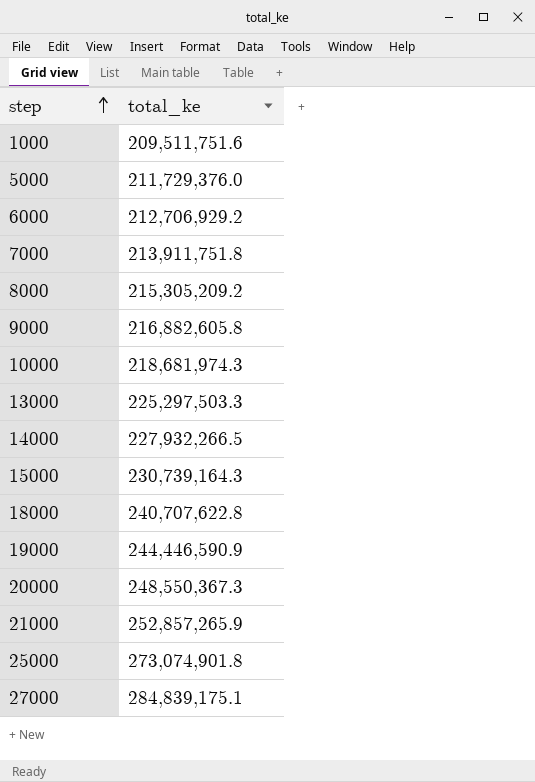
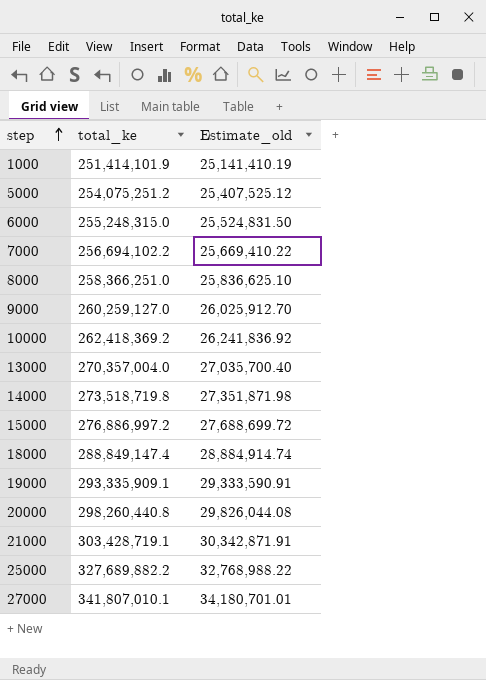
column Estimate_old | formula: none -> [total_ke] * 0.1
1000 | total_ke: 209,511,751.6 -> 251,414,101.9
5000 | total_ke: 211,729,376.0 -> 254,075,251.2
6000 | total_ke: 212,706,929.2 -> 255,248,315.0
7000 | total_ke: 213,911,751.8 -> 256,694,102.2
8000 | total_ke: 215,305,209.2 -> 258,366,251.0
9000 | total_ke: 216,882,605.8 -> 260,259,127.0
10000 | total_ke: 218,681,974.3 -> 262,418,369.2
13000 | total_ke: 225,297,503.3 -> 270,357,004.0
14000 | total_ke: 227,932,266.5 -> 273,518,719.8
15000 | total_ke: 230,739,164.3 -> 276,886,997.2
18000 | total_ke: 240,707,622.8 -> 288,849,147.4
19000 | total_ke: 244,446,590.9 -> 293,335,909.1
20000 | total_ke: 248,550,367.3 -> 298,260,440.8
21000 | total_ke: 252,857,265.9 -> 303,428,719.1
25000 | total_ke: 273,074,901.8 -> 327,689,882.2
27000 | total_ke: 284,839,175.1 -> 341,807,010.1

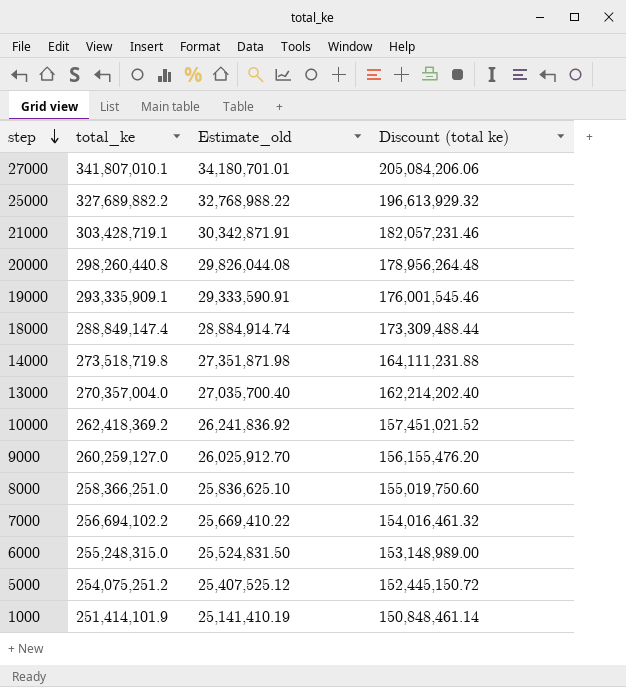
row order: step ascending -> step descending
column Discount (total ke) | formula: none -> [total_ke] * 0.6
row 15000: 276,886,997.2 | 27,688,699.72 -> none

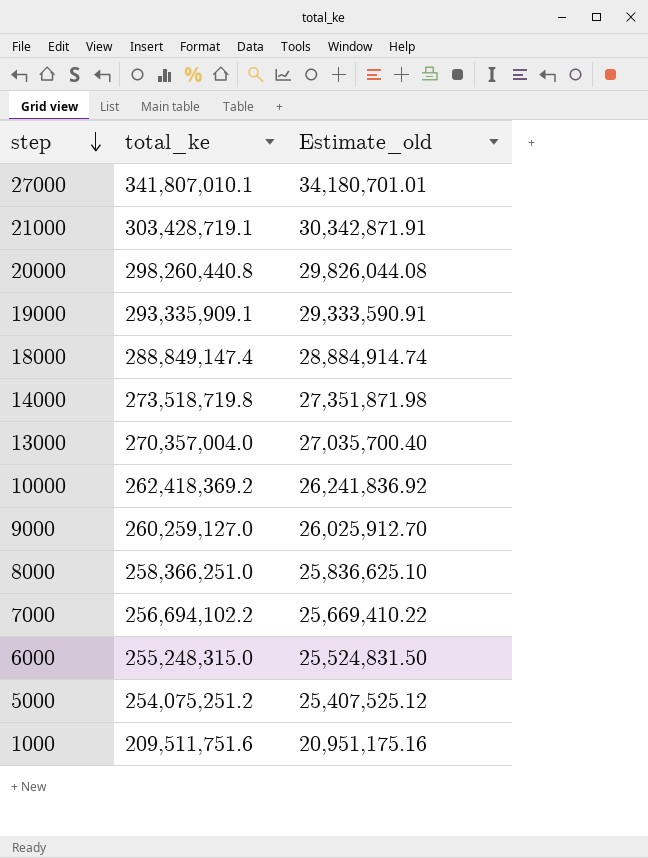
column Discount (total ke) | formula: [total_ke] * 0.6 -> none
row 25000: 327,689,882.2 | 32,768,988.22 | 196,613,929.32 -> none
1000 | total_ke: 251,414,101.9 -> 209,511,751.6
1000 | Estimate_old: 25,141,410.19 -> 20,951,175.16

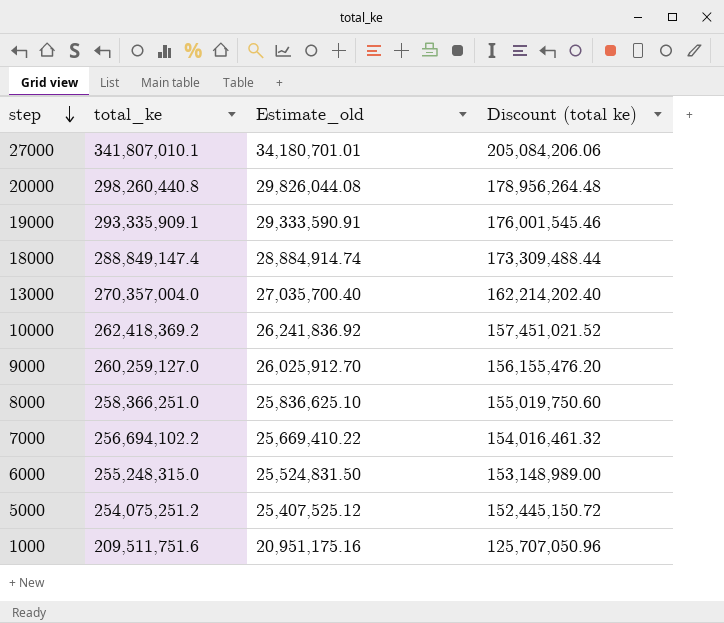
column Discount (total ke) | formula: none -> [total_ke] * 0.6
row 21000: 303,428,719.1 | 30,342,871.91 -> none
row 14000: 273,518,719.8 | 27,351,871.98 -> none

